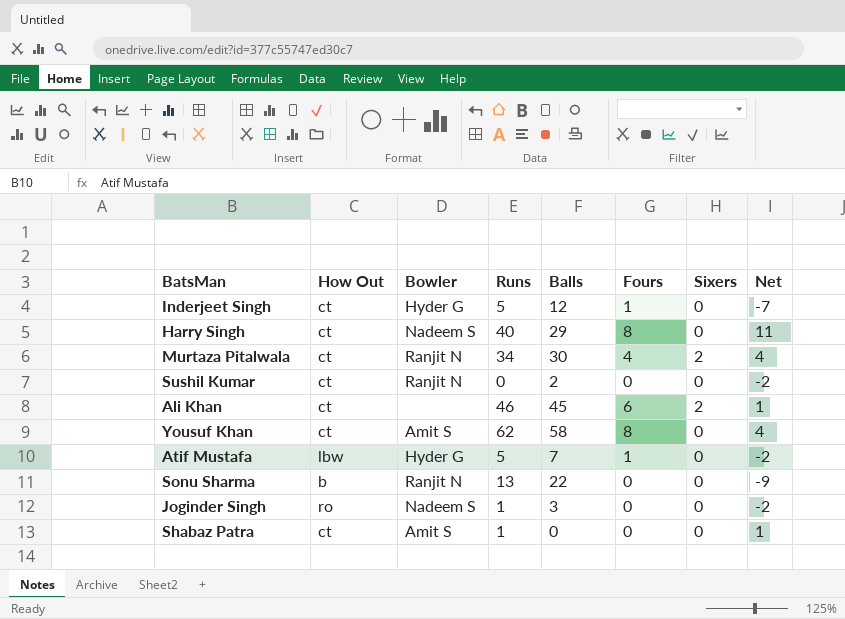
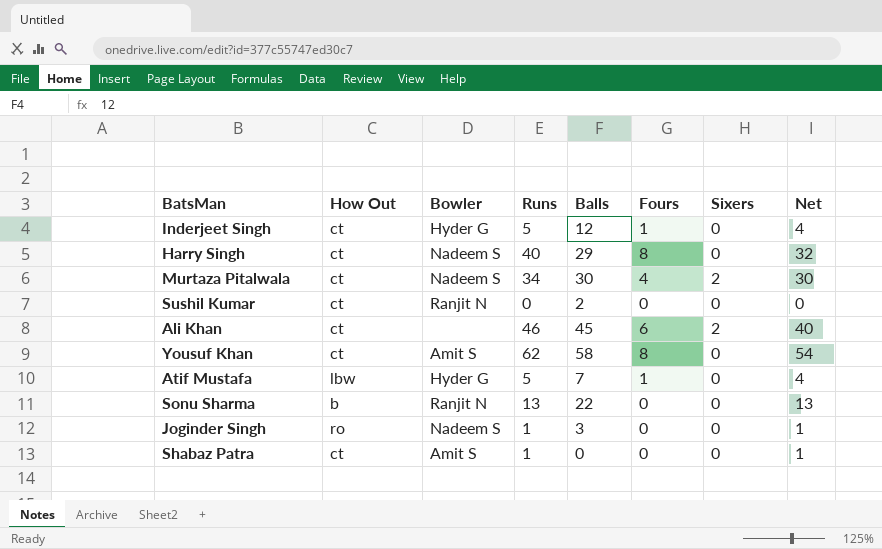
column Net | formula: [Runs] - [Balls] -> [Runs] - [Fours]
Murtaza Pitalwala | Bowler: Ranjit N -> Nadeem S

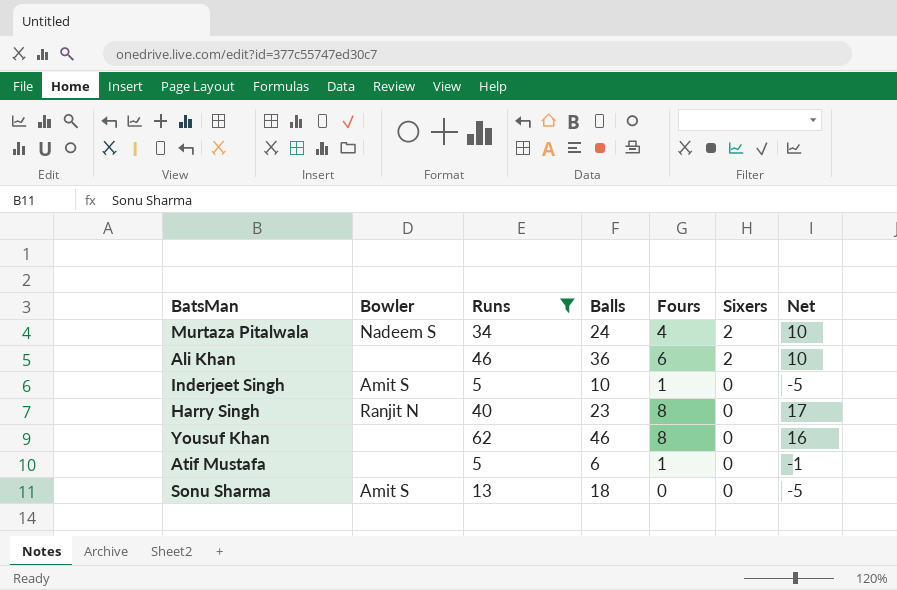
filter: none -> Runs >= 5
row order: none -> Sixers descending
column How Out | position: 2 -> none
column Net | formula: [Runs] - [Fours] -> [Runs] - [Balls]
Murtaza Pitalwala | Balls: 30 -> 24
Ali Khan | Balls: 45 -> 36
Inderjeet Singh | Bowler: Hyder G -> Amit S
Inderjeet Singh | Balls: 12 -> 10
Harry Singh | Bowler: Nadeem S -> Ranjit N
Harry Singh | Balls: 29 -> 23
Yousuf Khan | Bowler: Amit S -> none
Yousuf Khan | Balls: 58 -> 46
Atif Mustafa | Bowler: Hyder G -> none
Atif Mustafa | Balls: 7 -> 6
Sonu Sharma | Bowler: Ranjit N -> Amit S
Sonu Sharma | Balls: 22 -> 18

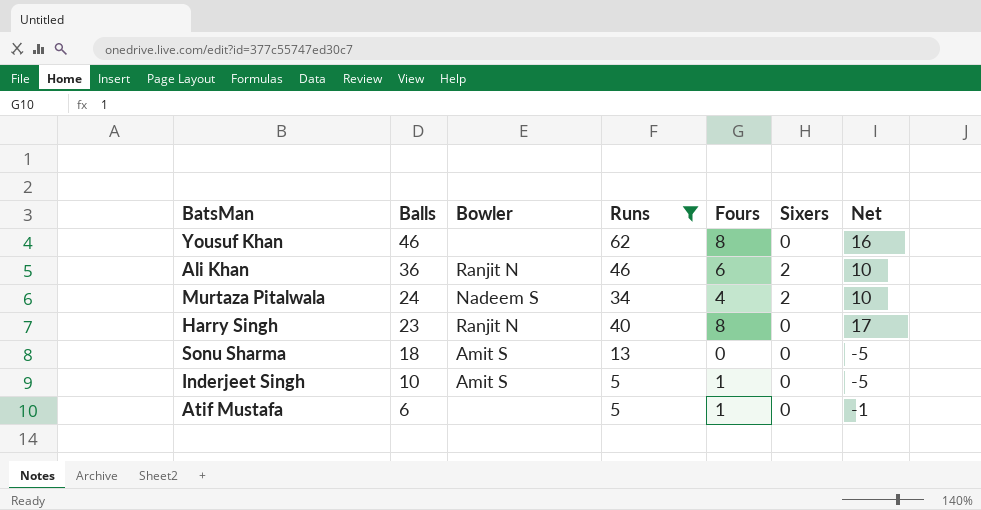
row order: Sixers descending -> Balls descending
column Balls | position: 4 -> 2
Ali Khan | Bowler: none -> Ranjit N

